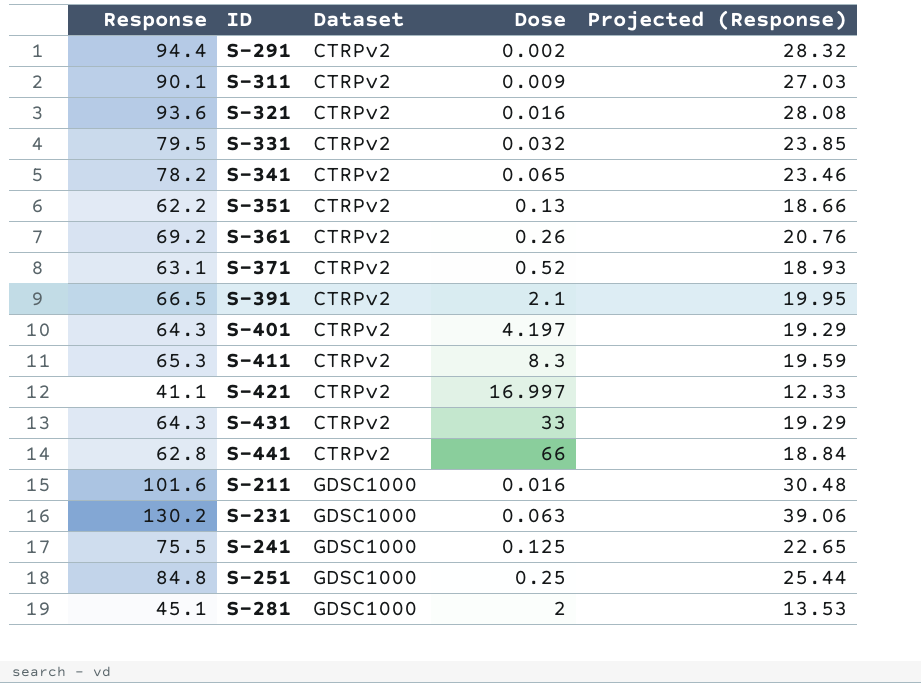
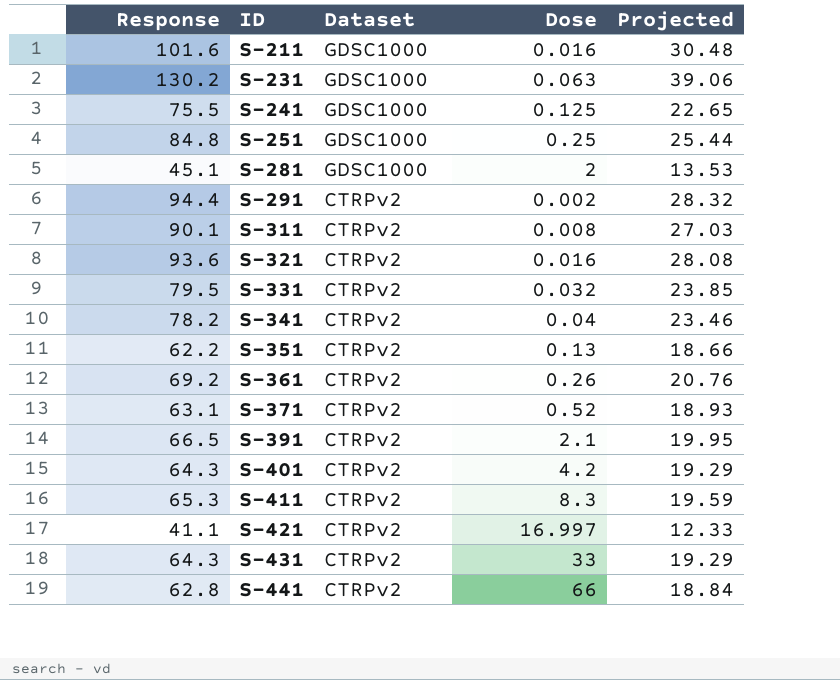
row order: Dataset ascending -> ID ascending
column name: Projected (Response) -> Projected
S-311 | Dose: 0.009 -> 0.008
S-341 | Dose: 0.065 -> 0.04
S-401 | Dose: 4.197 -> 4.2

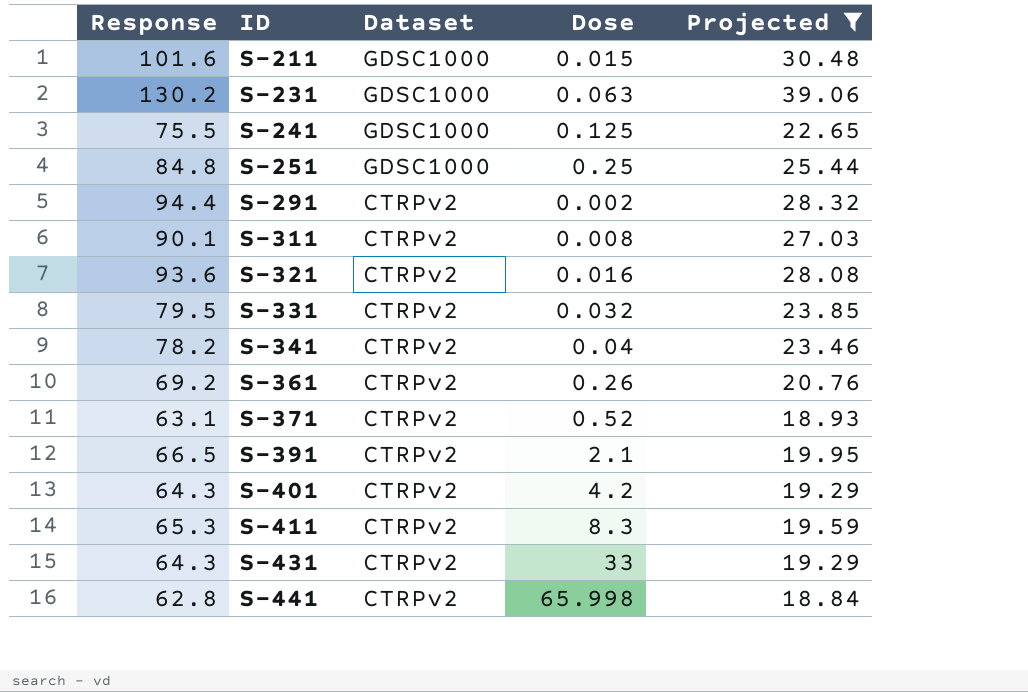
filter: none -> Projected >= 18.84
S-211 | Dose: 0.016 -> 0.015
S-441 | Dose: 66 -> 65.998

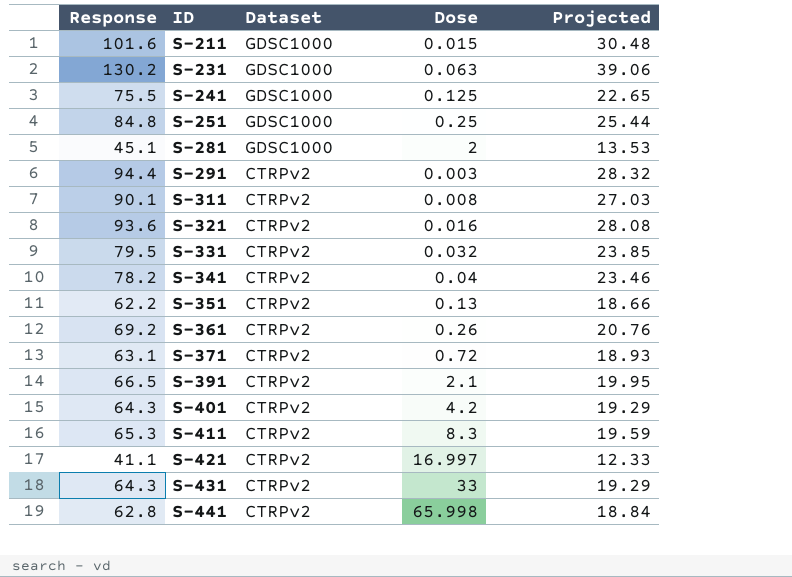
filter: Projected >= 18.84 -> none
S-291 | Dose: 0.002 -> 0.003
S-371 | Dose: 0.52 -> 0.72

